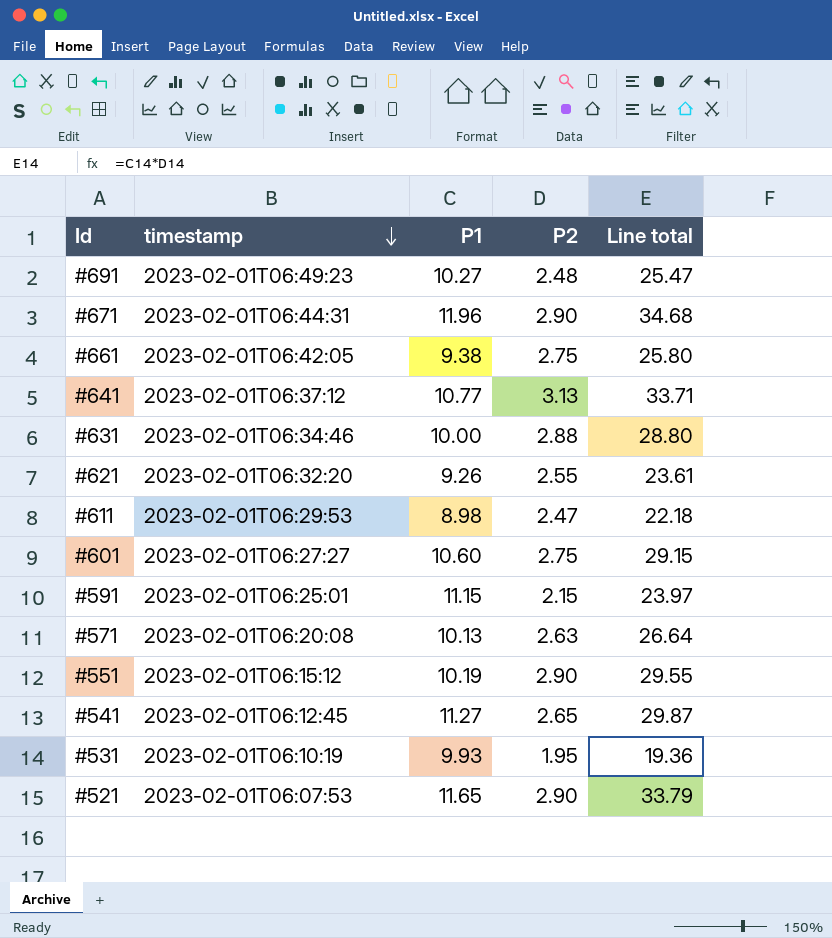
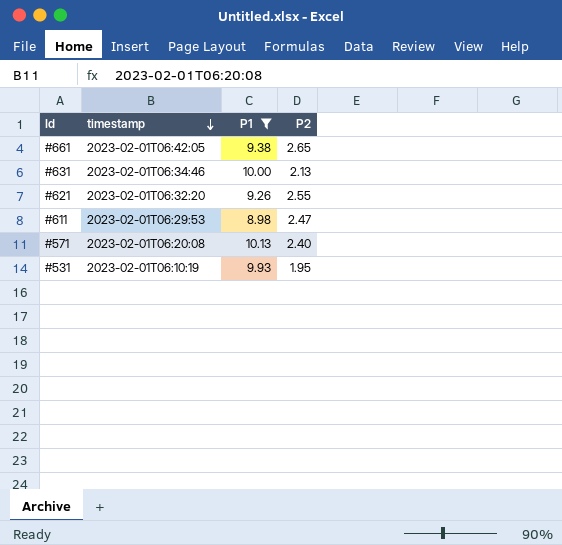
filter: none -> P1 <= 10.13
column Line total | formula: [P1] * [P2] -> none
#661 | P2: 2.75 -> 2.65
#631 | P2: 2.88 -> 2.13
#571 | P2: 2.63 -> 2.40

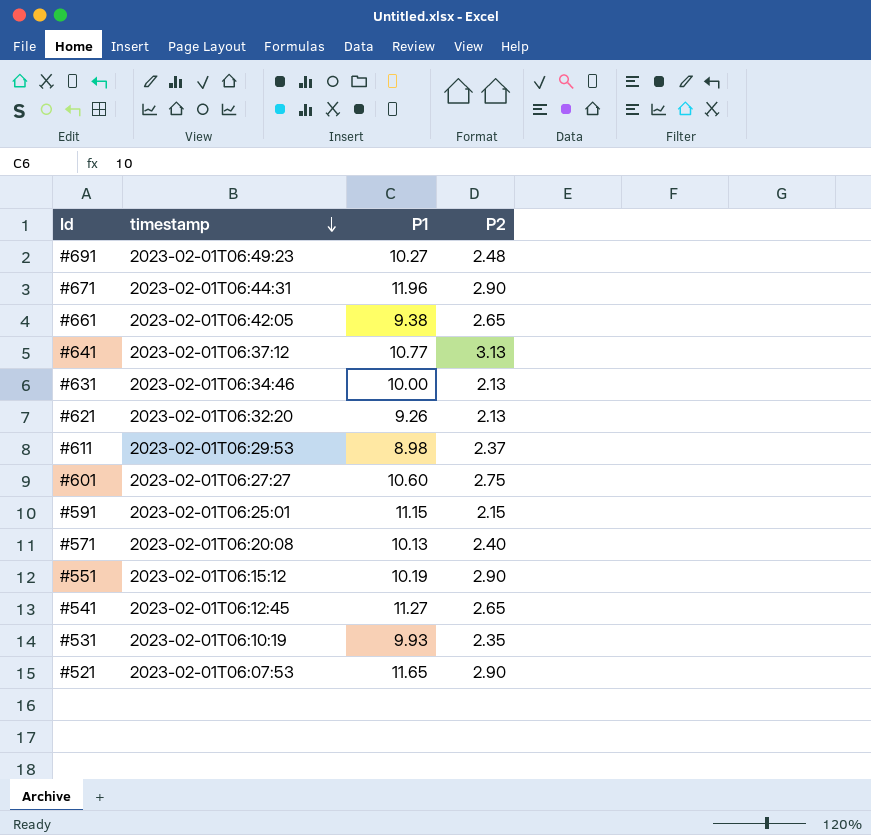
filter: P1 <= 10.13 -> none
#621 | P2: 2.55 -> 2.13
#611 | P2: 2.47 -> 2.37
#531 | P2: 1.95 -> 2.35

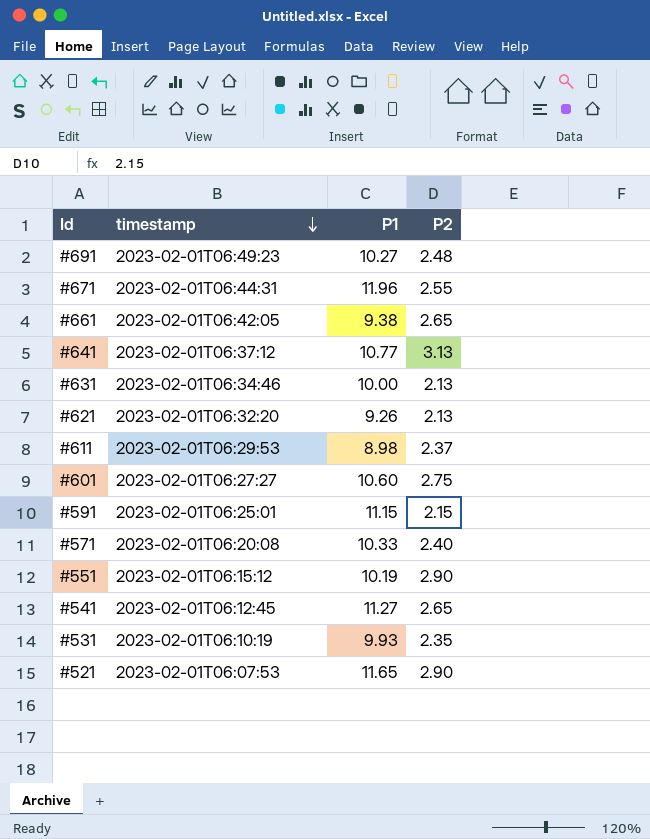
#671 | P2: 2.90 -> 2.55
#571 | P1: 10.13 -> 10.33

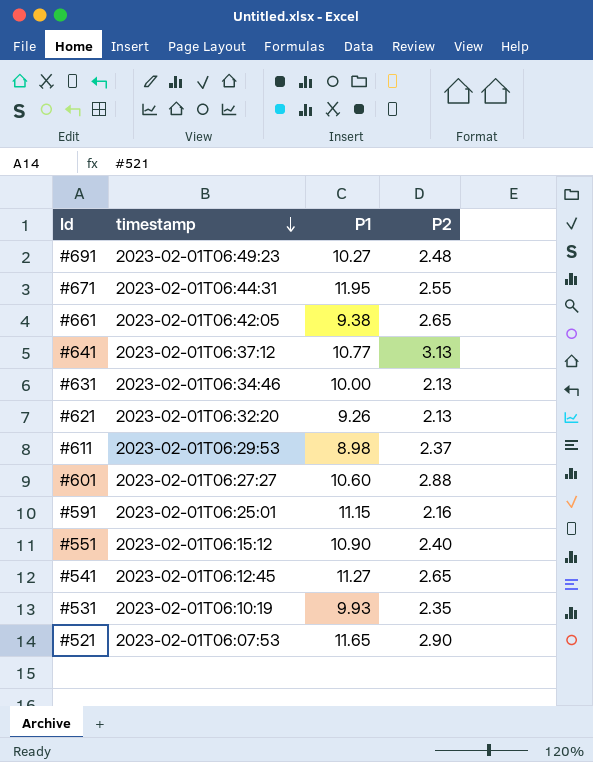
row #571: 2023-02-01T06:20:08 | 10.33 | 2.40 -> none
#671 | P1: 11.96 -> 11.95
#601 | P2: 2.75 -> 2.88
#591 | P2: 2.15 -> 2.16
#551 | P1: 10.19 -> 10.90
#551 | P2: 2.90 -> 2.40

